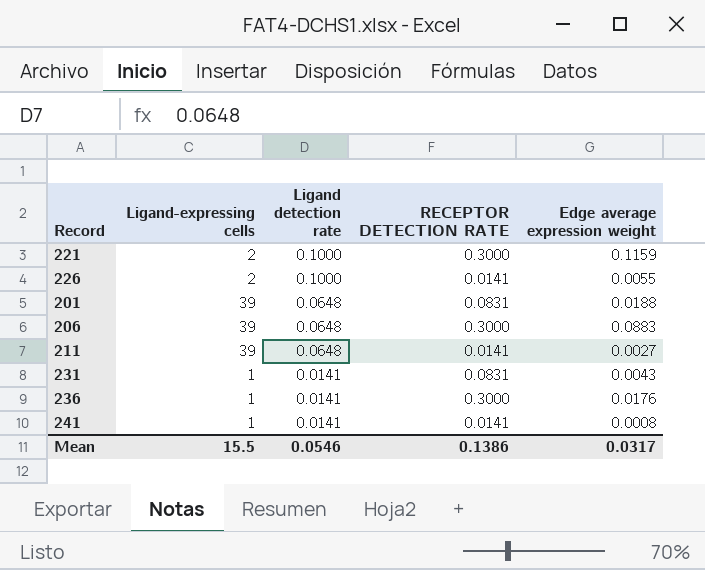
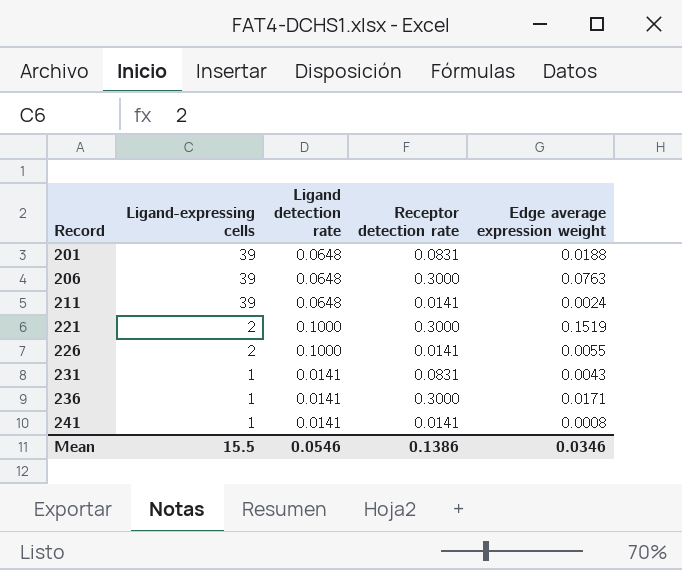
row order: Ligand detection rate descending -> Record ascending
column name: RECEPTOR DETECTION RATE -> Receptor detection rate
206 | Edge average expression weight: 0.0883 -> 0.0763
211 | Edge average expression weight: 0.0027 -> 0.0024
221 | Edge average expression weight: 0.1159 -> 0.1519
236 | Edge average expression weight: 0.0176 -> 0.0171
Mean | Edge average expression weight: 0.0317 -> 0.0346

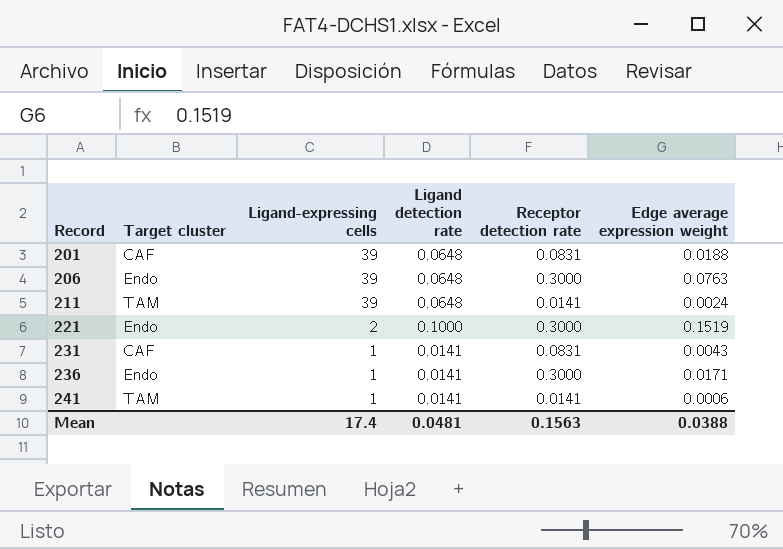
column Target cluster | position: none -> 2
row 226: 2 | 0.1000 | 0.0141 | 0.0055 -> none
241 | Edge average expression weight: 0.0008 -> 0.0006
Mean | Ligand-expressing cells: 15.5 -> 17.4
Mean | Ligand detection rate: 0.0546 -> 0.0481
Mean | Receptor detection rate: 0.1386 -> 0.1563
Mean | Edge average expression weight: 0.0346 -> 0.0388

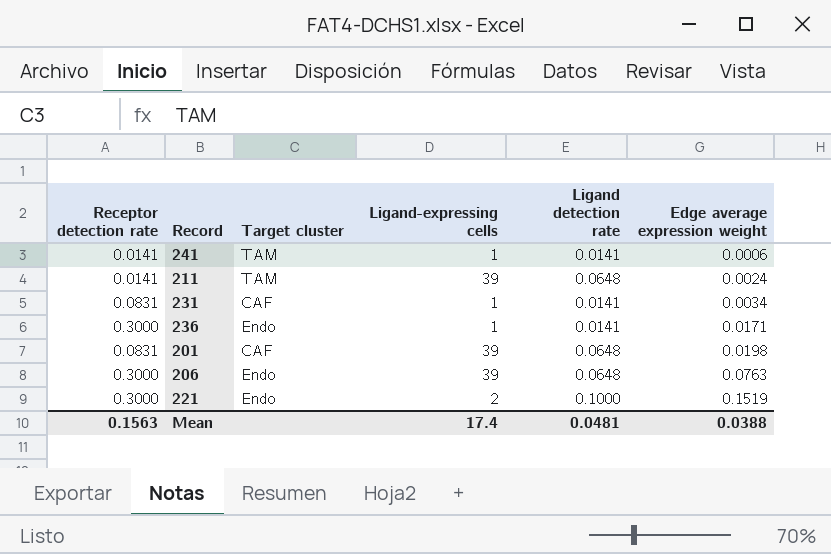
row order: Record ascending -> Edge average expression weight ascending
column Receptor detection rate | position: 5 -> 1
231 | Edge average expression weight: 0.0043 -> 0.0034
201 | Edge average expression weight: 0.0188 -> 0.0198

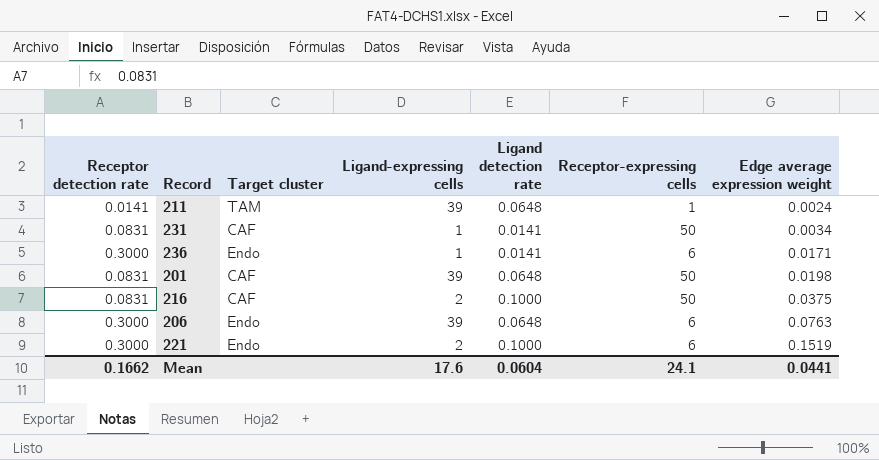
column Receptor-expressing cells | position: none -> 6
row 241: 0.0141 | TAM | 1 | 0.0141 | 0.0006 -> none
row 216: none -> 0.0831 | CAF | 2 | 0.1000 | 50 | 0.0375
Mean | Receptor detection rate: 0.1563 -> 0.1662
Mean | Ligand-expressing cells: 17.4 -> 17.6
Mean | Ligand detection rate: 0.0481 -> 0.0604
Mean | Edge average expression weight: 0.0388 -> 0.0441

